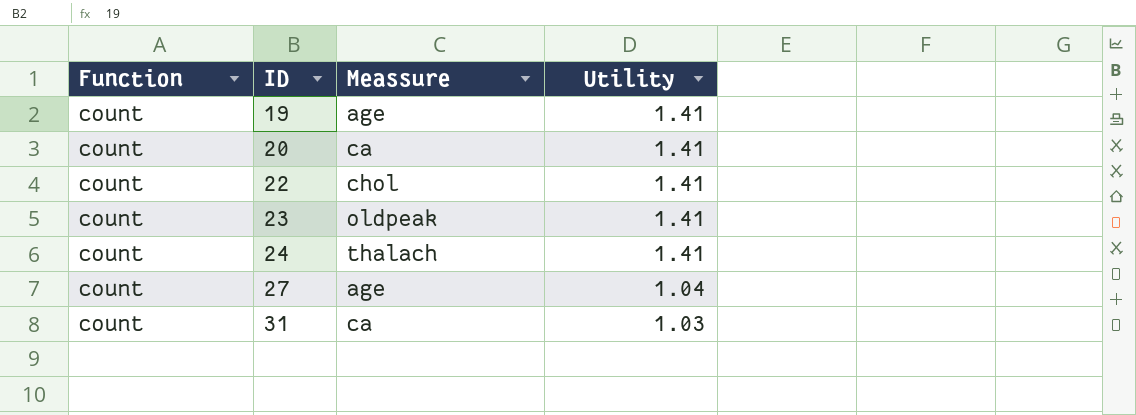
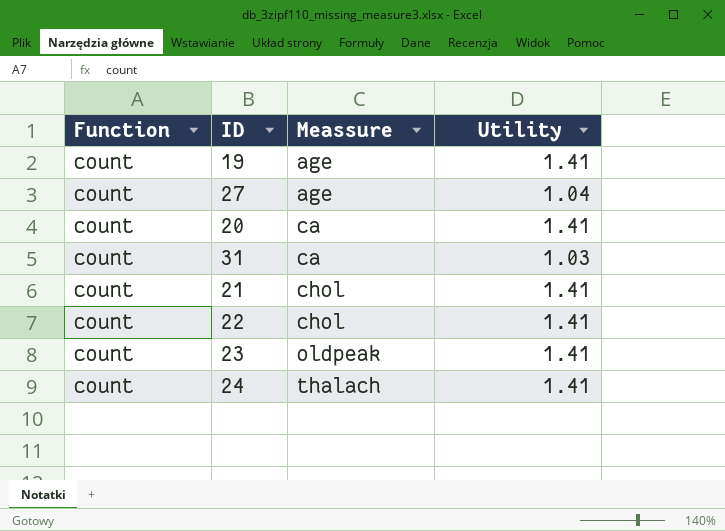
row order: ID ascending -> Meassure ascending
row 21: none -> count | chol | 1.41

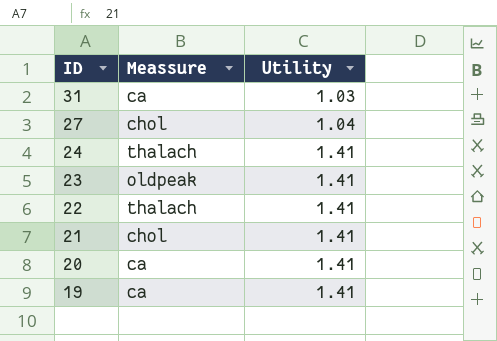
row order: Meassure ascending -> ID descending
column Function | position: 1 -> none
27 | Meassure: age -> chol
22 | Meassure: chol -> thalach
19 | Meassure: age -> ca

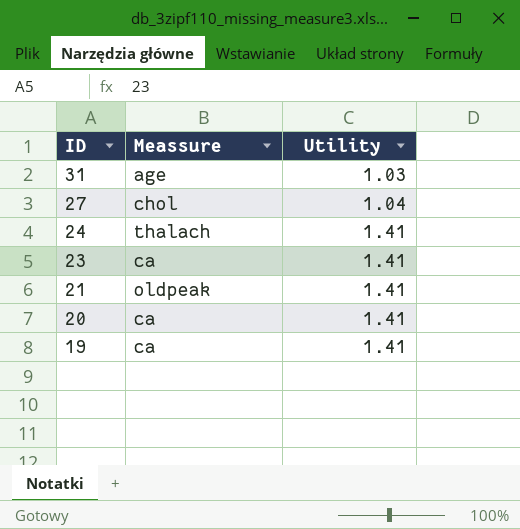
row 22: thalach | 1.41 -> none
31 | Meassure: ca -> age
23 | Meassure: oldpeak -> ca
21 | Meassure: chol -> oldpeak

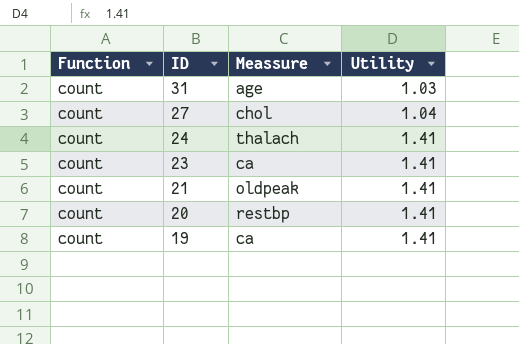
column Function | position: none -> 1
20 | Meassure: ca -> restbp

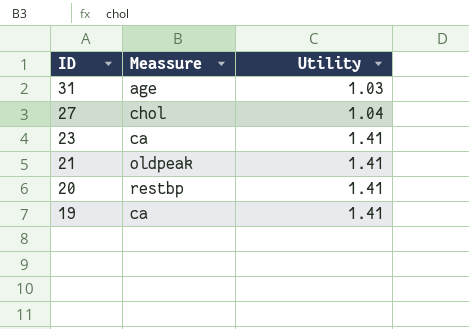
column Function | position: 1 -> none
row 24: count | thalach | 1.41 -> none

